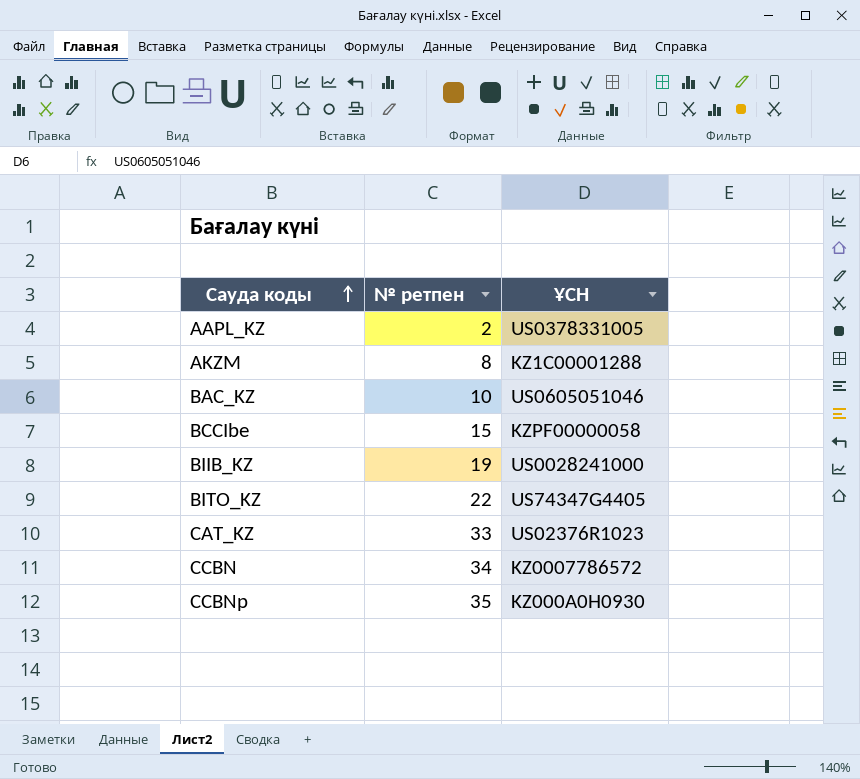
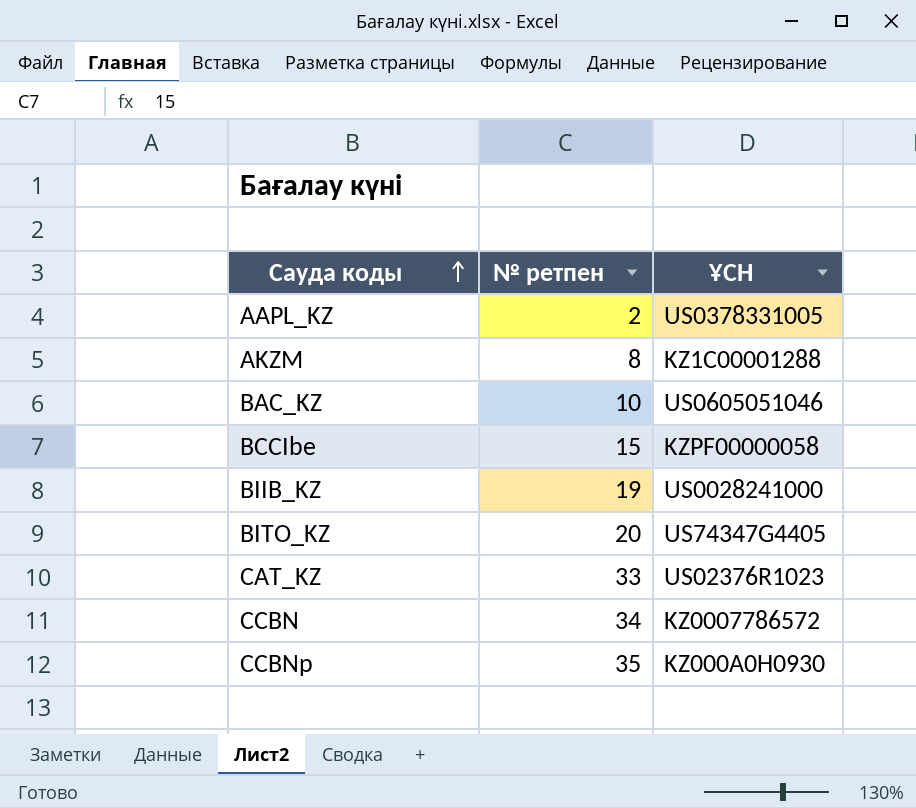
BITO_KZ | № ретпен: 22 -> 20

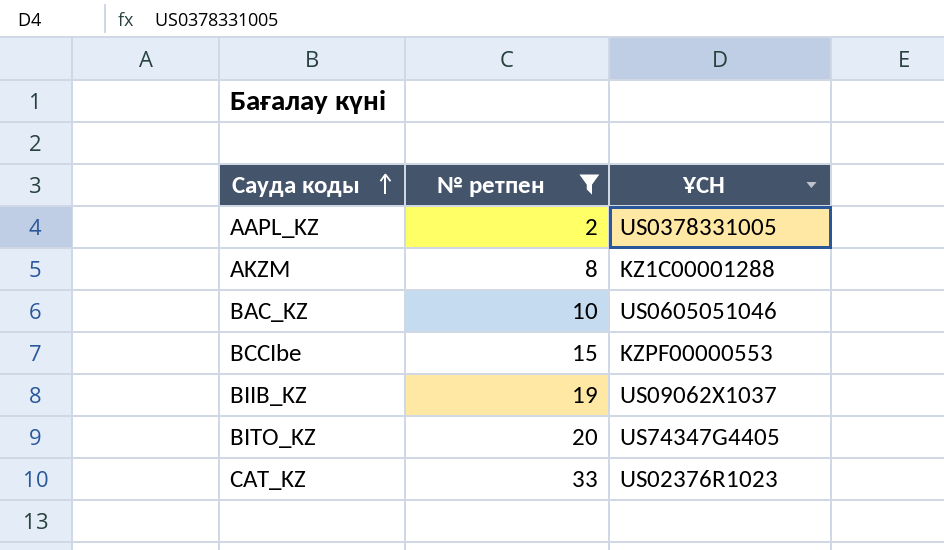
filter: none -> № ретпен <= 33
BCCIbe | ҰСН: KZPF00000058 -> KZPF00000553
BIIB_KZ | ҰСН: US0028241000 -> US09062X1037

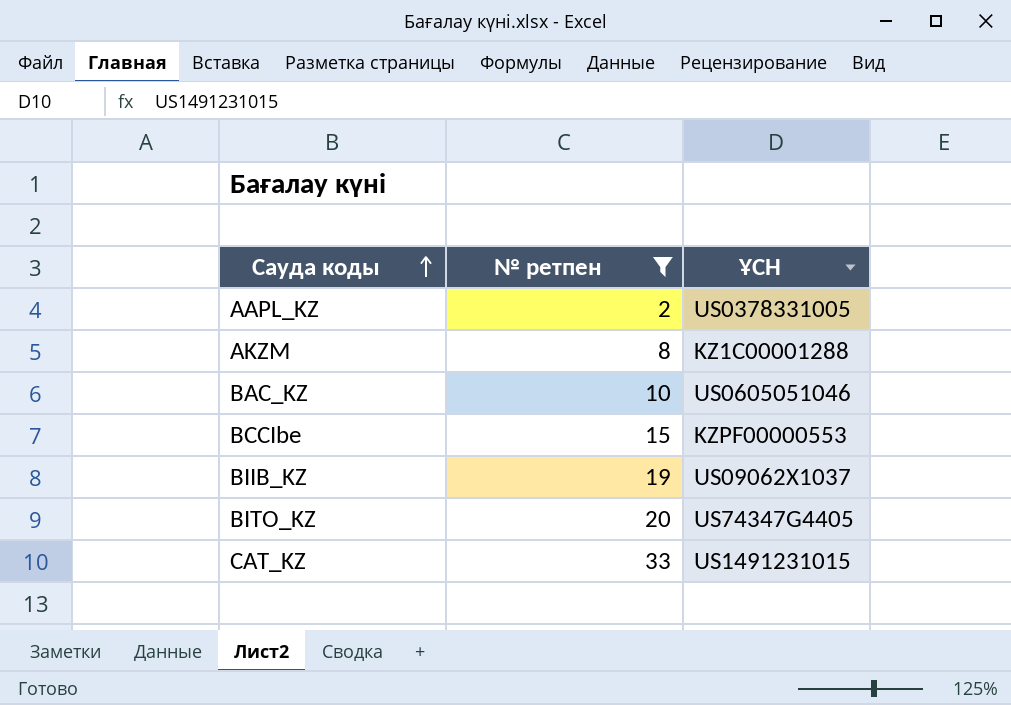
CAT_KZ | ҰСН: US02376R1023 -> US1491231015

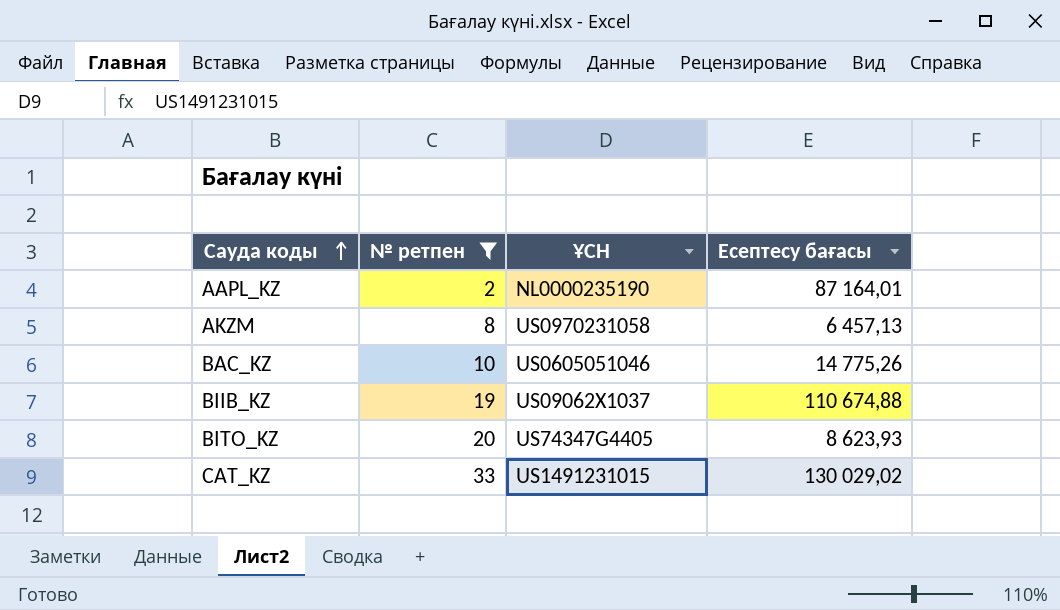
column Есептесу бағасы | position: none -> 4
row BCCIbe: 15 | KZPF00000553 -> none
AAPL_KZ | ҰСН: US0378331005 -> NL0000235190
AKZM | ҰСН: KZ1C00001288 -> US0970231058

